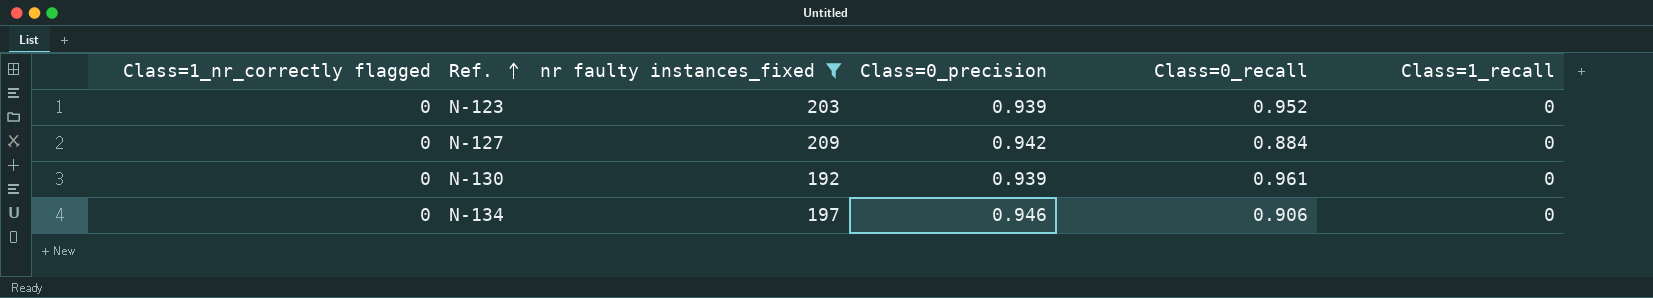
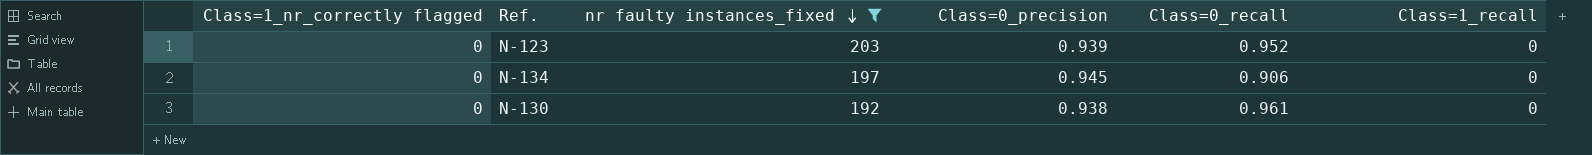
row order: Ref. ascending -> nr faulty instances_fixed descending
row N-127: 0 | 209 | 0.942 | 0.884 | 0 -> none
N-134 | Class=0_precision: 0.946 -> 0.945
N-130 | Class=0_precision: 0.939 -> 0.938

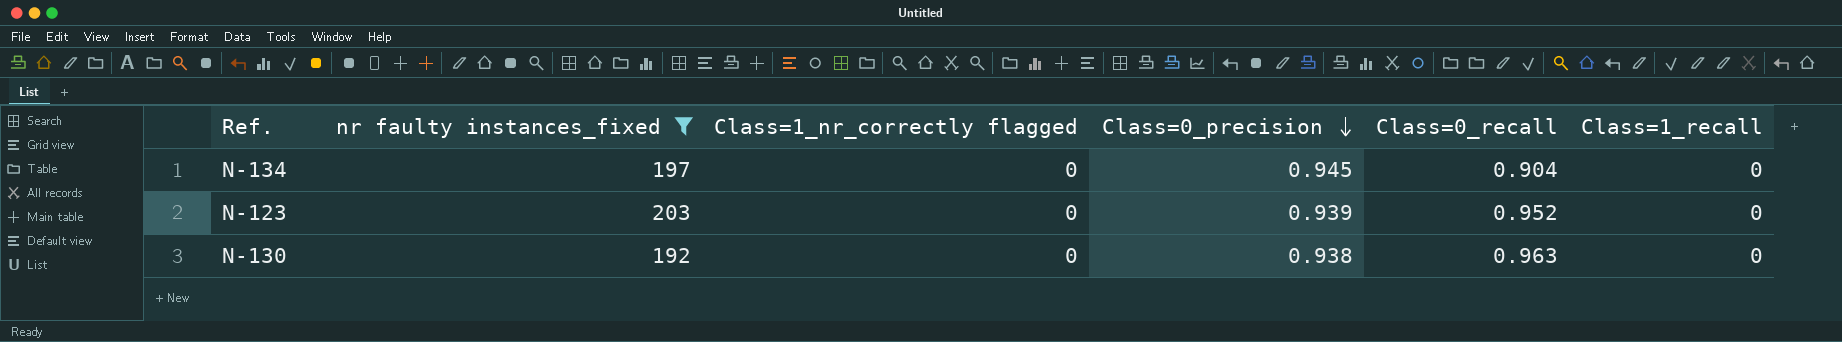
row order: nr faulty instances_fixed descending -> Class=0_precision descending
column Class=1_nr_correctly flagged | position: 1 -> 3
N-134 | Class=0_recall: 0.906 -> 0.904
N-130 | Class=0_recall: 0.961 -> 0.963

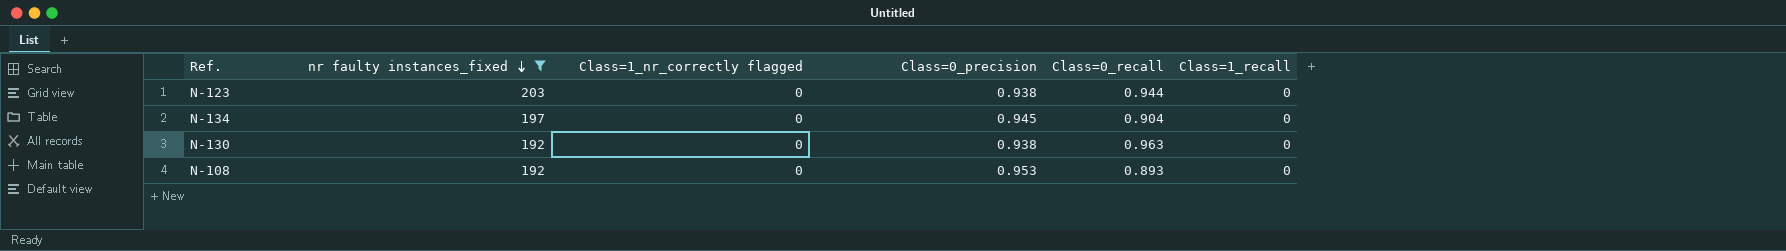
row order: Class=0_precision descending -> nr faulty instances_fixed descending
N-123 | Class=0_precision: 0.939 -> 0.938
N-123 | Class=0_recall: 0.952 -> 0.944
row N-108: none -> 192 | 0 | 0.953 | 0.893 | 0

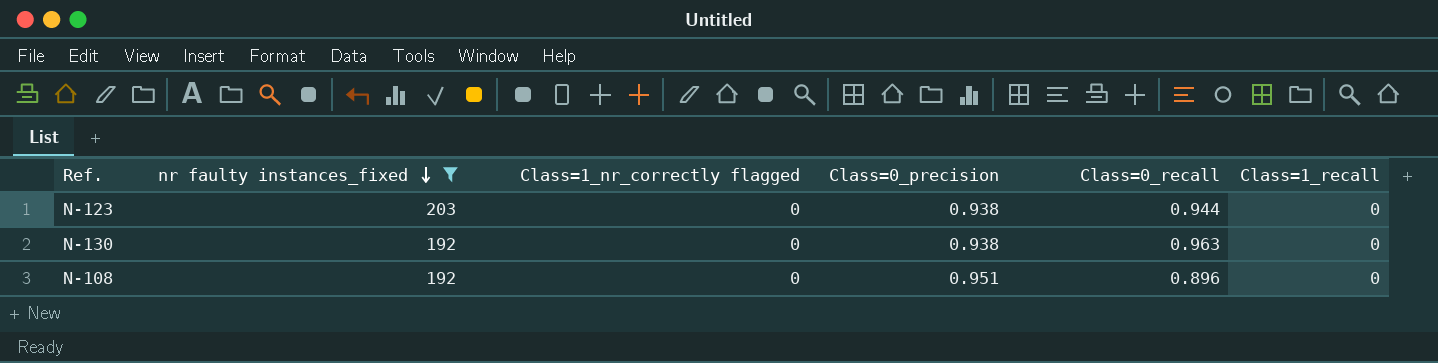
row N-134: 197 | 0 | 0.945 | 0.904 | 0 -> none
N-108 | Class=0_precision: 0.953 -> 0.951
N-108 | Class=0_recall: 0.893 -> 0.896

